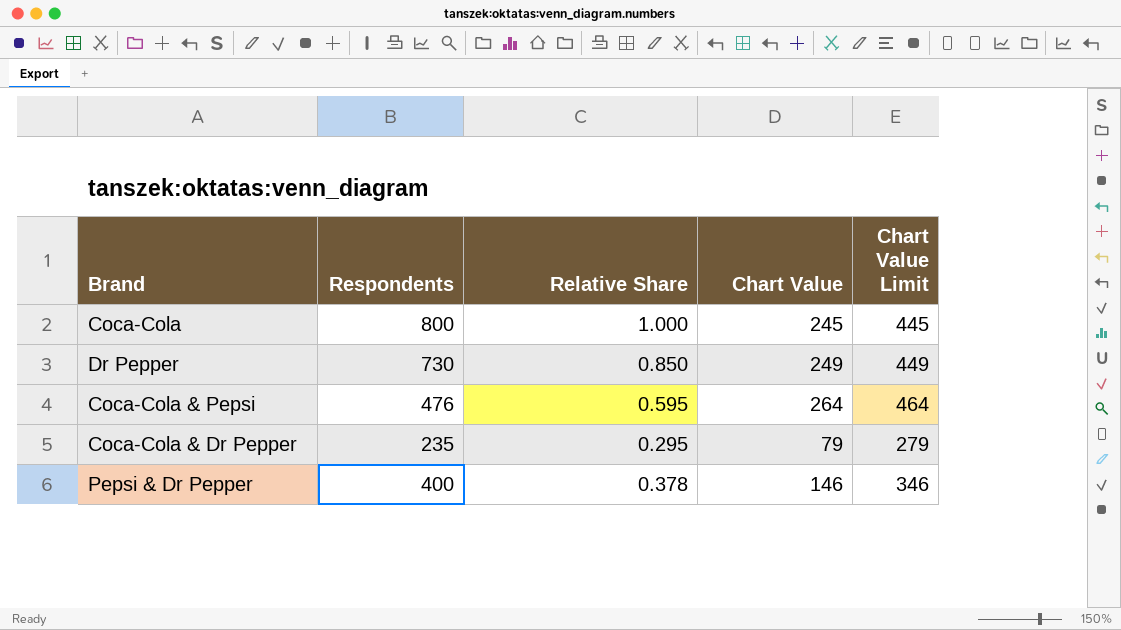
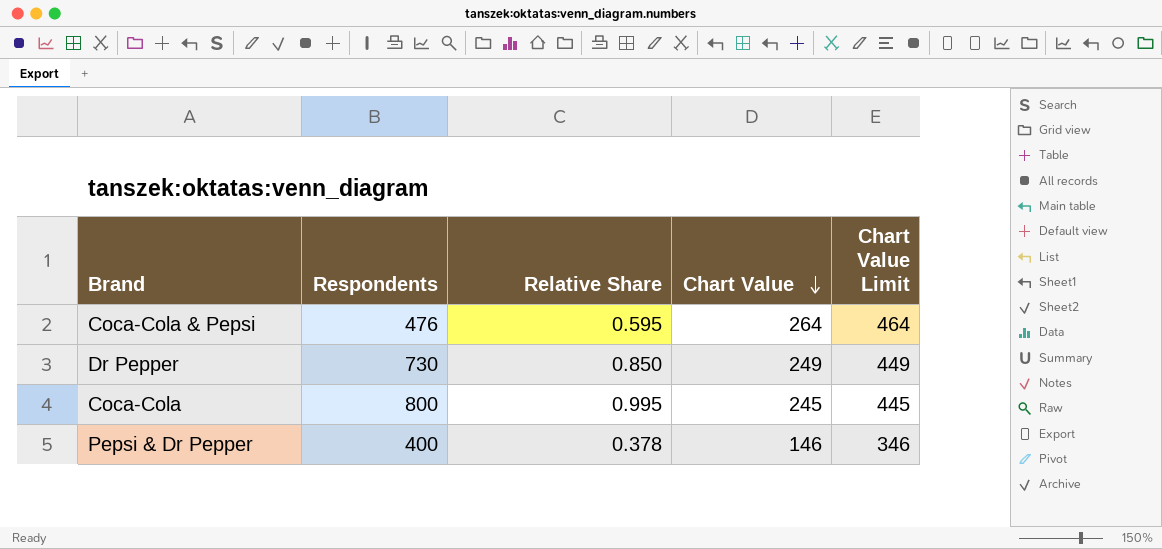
row order: none -> Chart Value descending
row Coca-Cola & Dr Pepper: 235 | 0.295 | 79 | 279 -> none
Coca-Cola | Relative Share: 1.000 -> 0.995

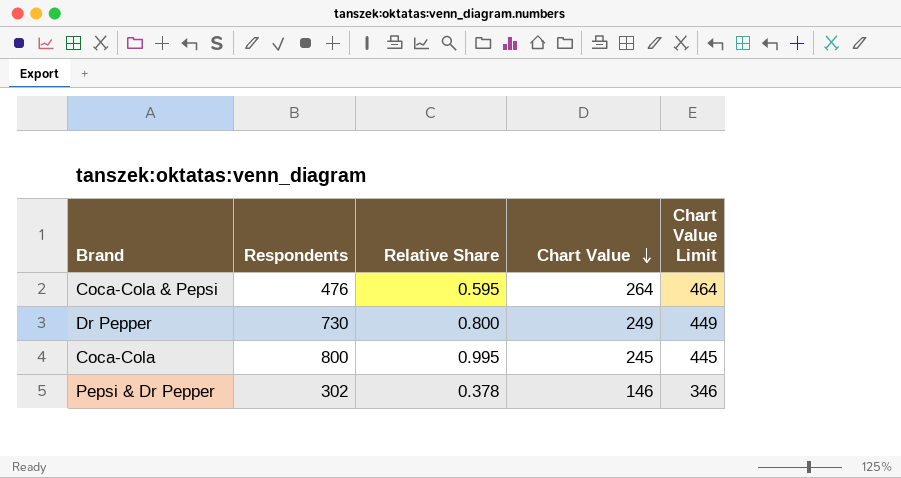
Dr Pepper | Relative Share: 0.850 -> 0.800
Pepsi & Dr Pepper | Respondents: 400 -> 302

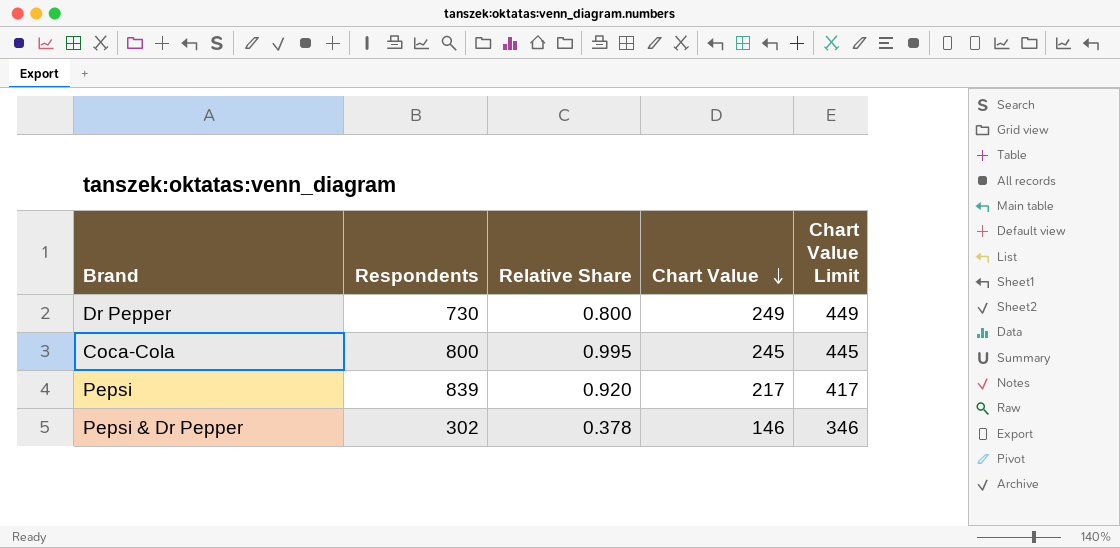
row Coca-Cola & Pepsi: 476 | 0.595 | 264 | 464 -> none
row Pepsi: none -> 839 | 0.920 | 217 | 417

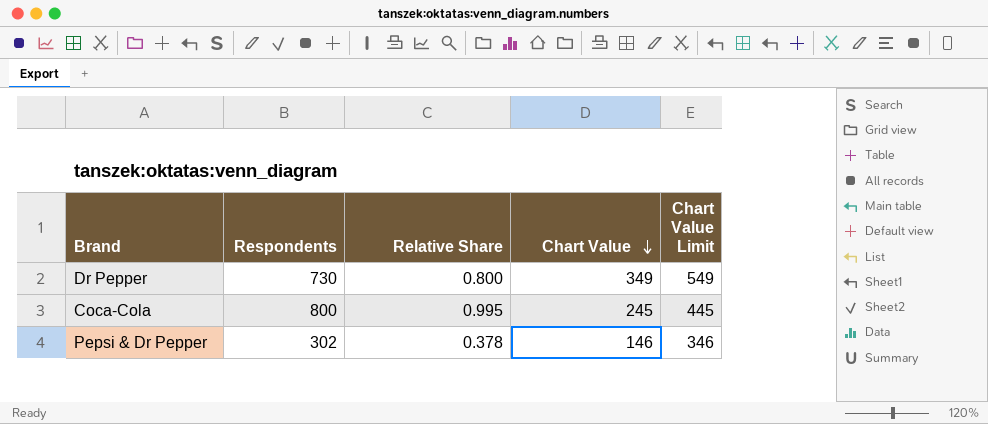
row Pepsi: 839 | 0.920 | 217 | 417 -> none
Dr Pepper | Chart Value: 249 -> 349
Dr Pepper | Chart Value Limit: 449 -> 549

